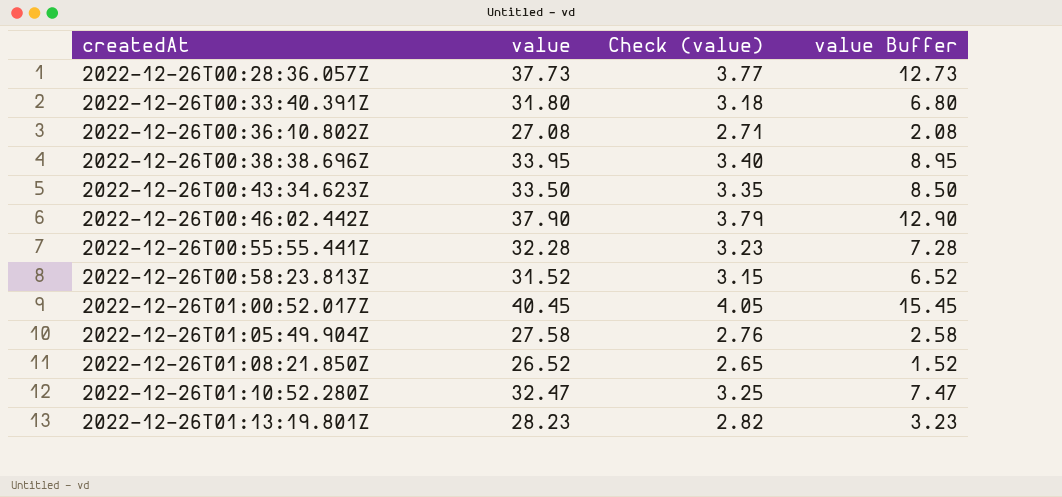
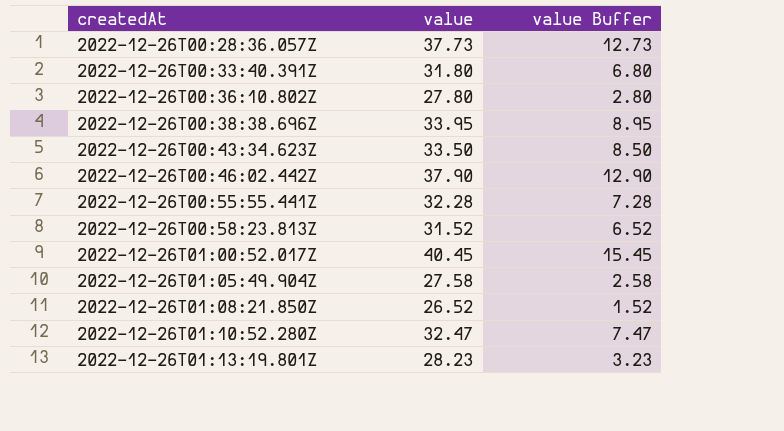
column Check (value) | formula: [value] * 0.1 -> none
2022-12-26T00:36:10.802Z | value: 27.08 -> 27.80
2022-12-26T00:36:10.802Z | value Buffer: 2.08 -> 2.80

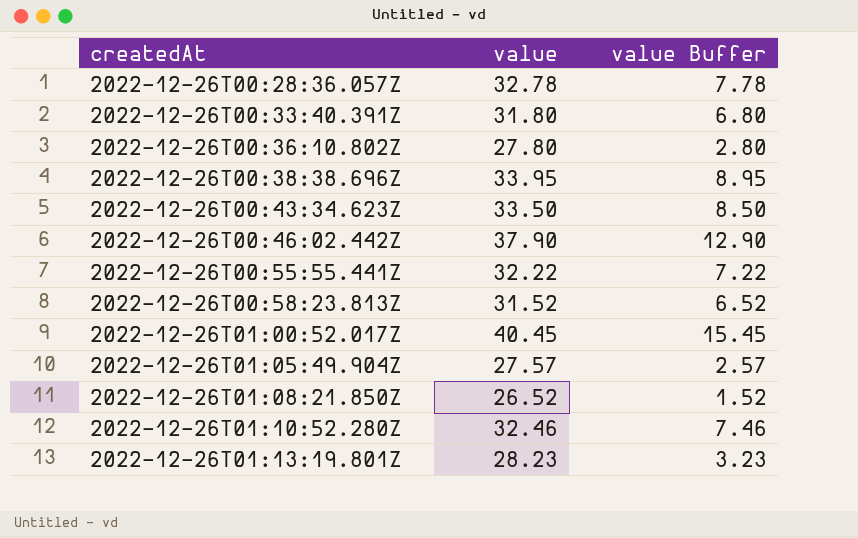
2022-12-26T00:28:36.057Z | value: 37.73 -> 32.78
2022-12-26T00:28:36.057Z | value Buffer: 12.73 -> 7.78
2022-12-26T00:55:55.441Z | value: 32.28 -> 32.22
2022-12-26T00:55:55.441Z | value Buffer: 7.28 -> 7.22
2022-12-26T01:05:49.904Z | value: 27.58 -> 27.57
2022-12-26T01:05:49.904Z | value Buffer: 2.58 -> 2.57
2022-12-26T01:10:52.280Z | value: 32.47 -> 32.46
2022-12-26T01:10:52.280Z | value Buffer: 7.47 -> 7.46

